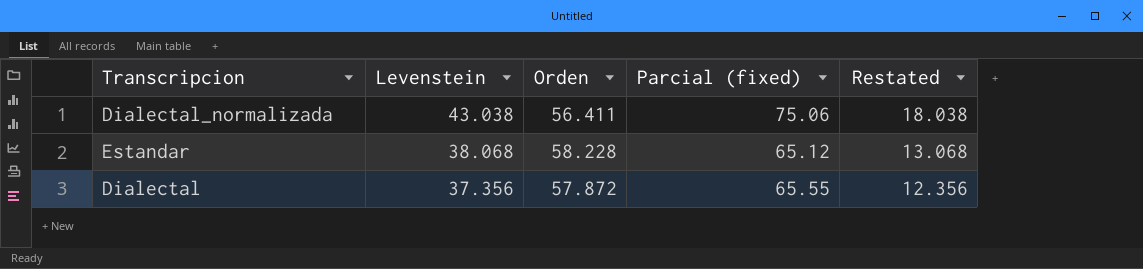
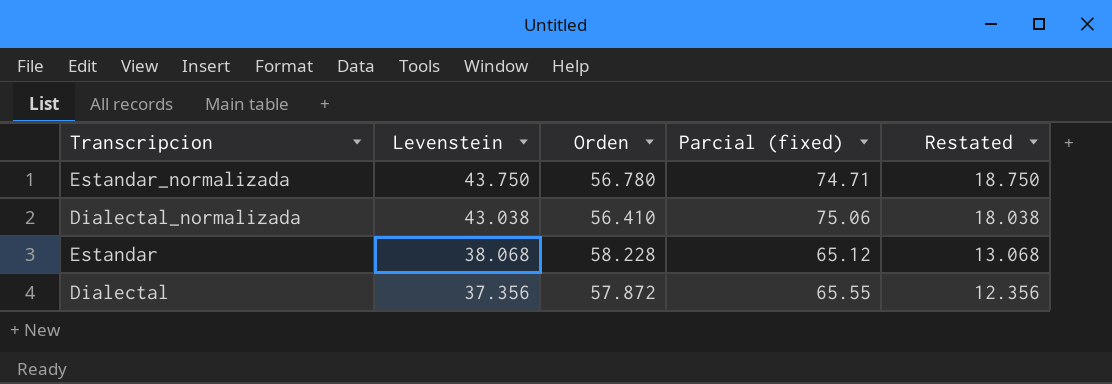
row Estandar_normalizada: none -> 43.750 | 56.780 | 74.71 | 18.750
Dialectal_normalizada | Orden: 56.411 -> 56.410

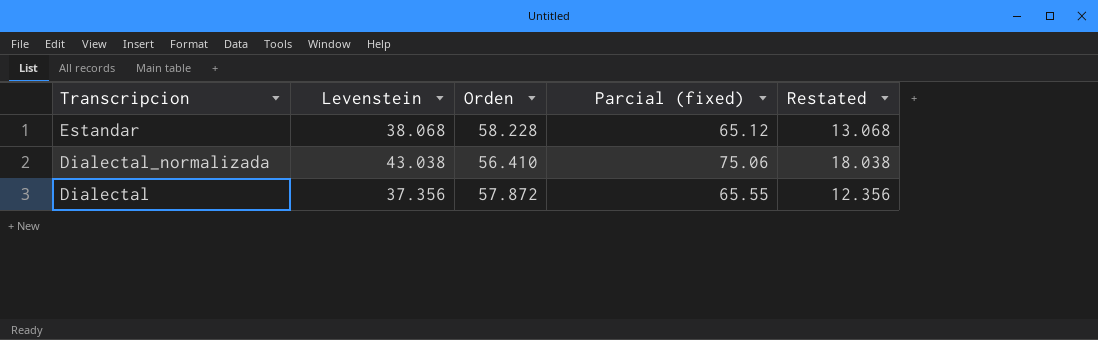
row order: Levenstein descending -> Transcripcion descending
row Estandar_normalizada: 43.750 | 56.780 | 74.71 | 18.750 -> none

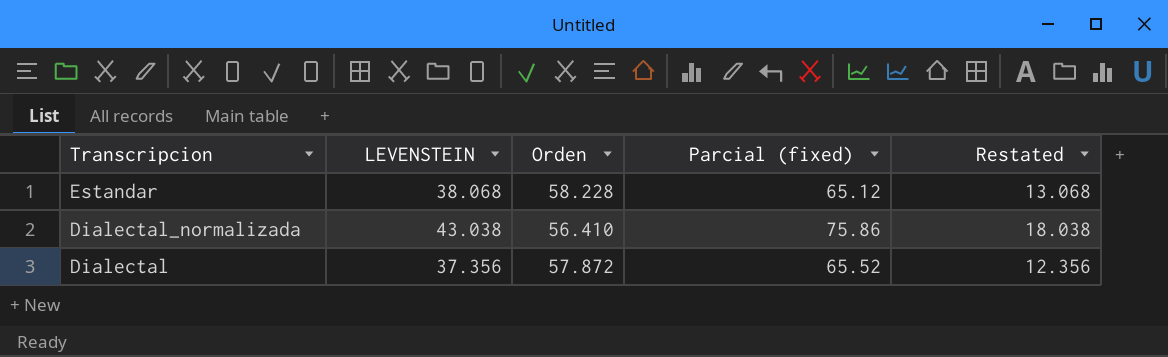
column name: Levenstein -> LEVENSTEIN
Dialectal_normalizada | Parcial (fixed): 75.06 -> 75.86
Dialectal | Parcial (fixed): 65.55 -> 65.52

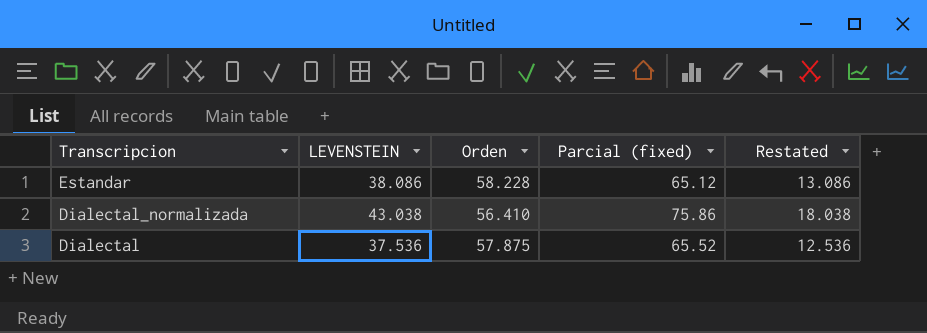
Estandar | LEVENSTEIN: 38.068 -> 38.086
Estandar | Restated: 13.068 -> 13.086
Dialectal | LEVENSTEIN: 37.356 -> 37.536
Dialectal | Orden: 57.872 -> 57.875
Dialectal | Restated: 12.356 -> 12.536

